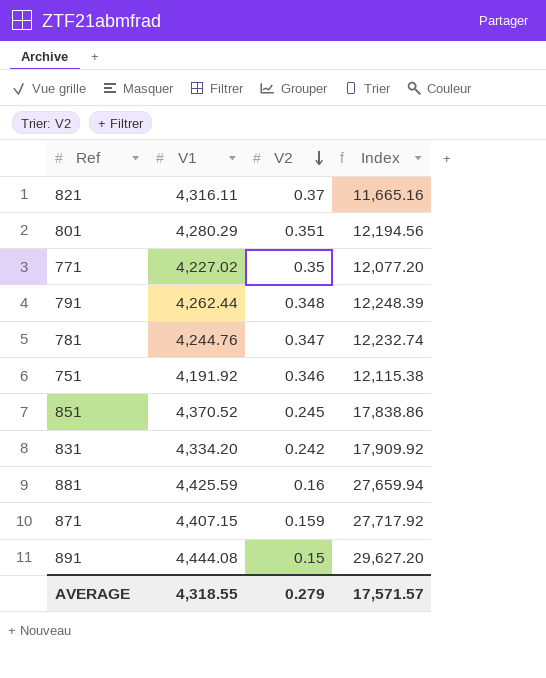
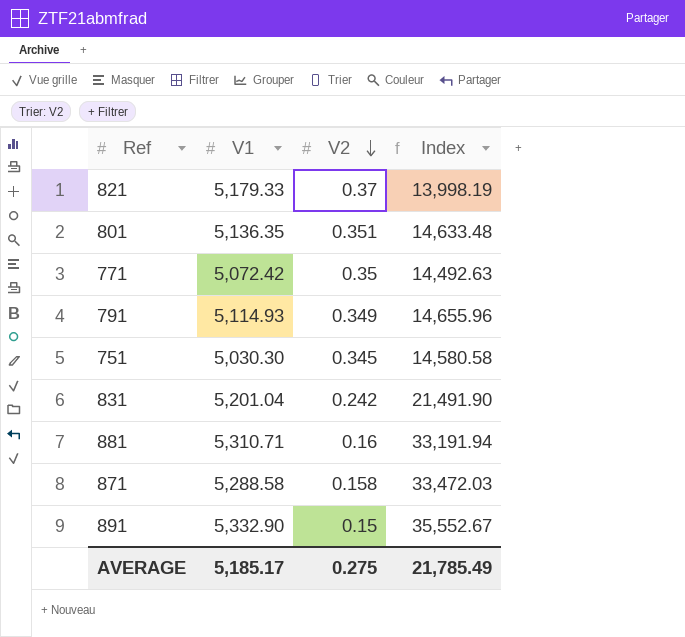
row 781: 4,244.76 | 0.347 | 12,232.74 -> none
row 851: 4,370.52 | 0.245 | 17,838.86 -> none
821 | V1: 4,316.11 -> 5,179.33
821 | Index: 11,665.16 -> 13,998.19
801 | V1: 4,280.29 -> 5,136.35
801 | Index: 12,194.56 -> 14,633.48
771 | V1: 4,227.02 -> 5,072.42
771 | Index: 12,077.20 -> 14,492.63
791 | V1: 4,262.44 -> 5,114.93
791 | V2: 0.348 -> 0.349
791 | Index: 12,248.39 -> 14,655.96
751 | V1: 4,191.92 -> 5,030.30
751 | V2: 0.346 -> 0.345
751 | Index: 12,115.38 -> 14,580.58
831 | V1: 4,334.20 -> 5,201.04
831 | Index: 17,909.92 -> 21,491.90
881 | V1: 4,425.59 -> 5,310.71
881 | Index: 27,659.94 -> 33,191.94
871 | V1: 4,407.15 -> 5,288.58
871 | V2: 0.159 -> 0.158
871 | Index: 27,717.92 -> 33,472.03
891 | V1: 4,444.08 -> 5,332.90
891 | Index: 29,627.20 -> 35,552.67
AVERAGE | V1: 4,318.55 -> 5,185.17
AVERAGE | V2: 0.279 -> 0.275
AVERAGE | Index: 17,571.57 -> 21,785.49

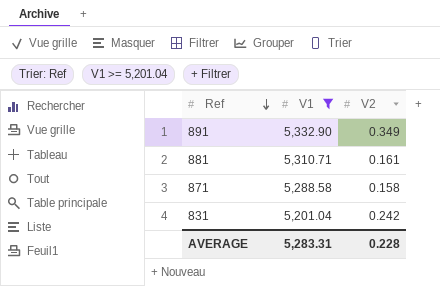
filter: none -> V1 >= 5,201.04
row order: V2 descending -> Ref descending
column Index | formula: [V1] / [V2] -> none
891 | V2: 0.15 -> 0.349
881 | V2: 0.16 -> 0.161
AVERAGE | V1: 5,185.17 -> 5,283.31
AVERAGE | V2: 0.275 -> 0.228

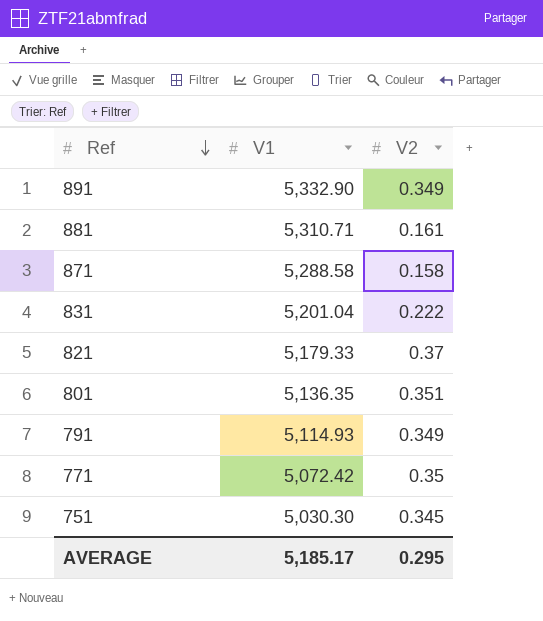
filter: V1 >= 5,201.04 -> none
831 | V2: 0.242 -> 0.222
AVERAGE | V1: 5,283.31 -> 5,185.17
AVERAGE | V2: 0.228 -> 0.295

